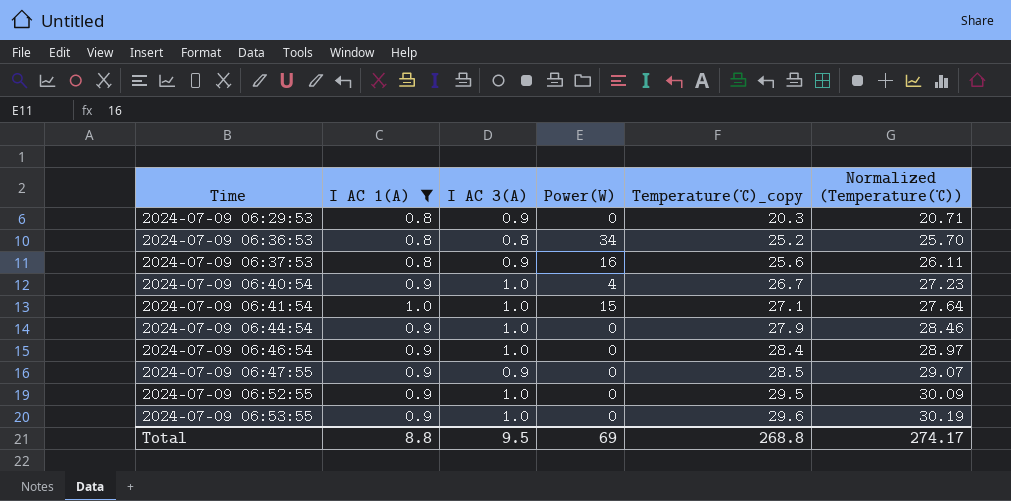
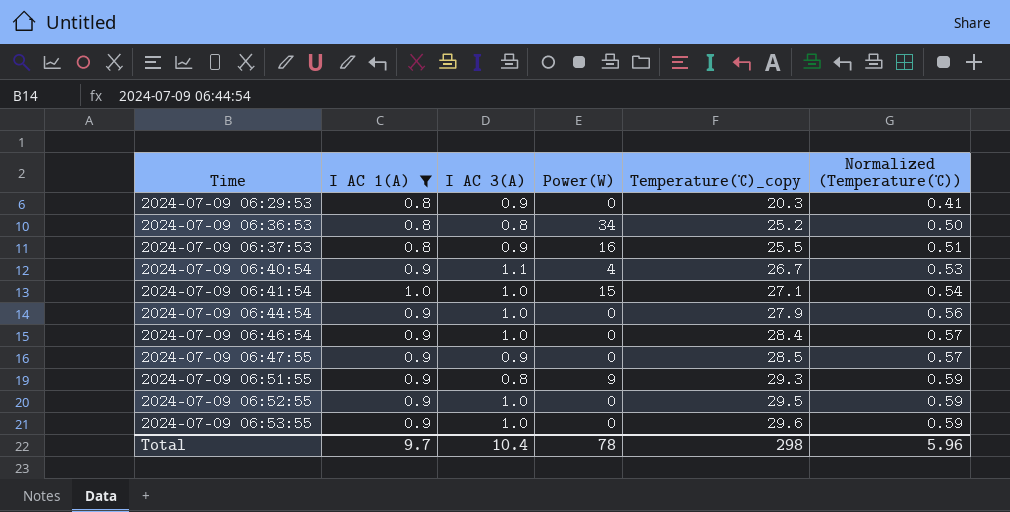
column Normalized (Temperature(℃)) | formula: [Temperature(℃)_copy] * 1.02 -> [Temperature(℃)_copy] * 0.02
2024-07-09 06:37:53 | Temperature(℃)_copy: 25.6 -> 25.5
2024-07-09 06:40:54 | I AC 3(A): 1.0 -> 1.1
row 2024-07-09 06:51:55: none -> 0.9 | 0.8 | 9 | 29.3 | 0.59
Total | I AC 1(A): 8.8 -> 9.7
Total | I AC 3(A): 9.5 -> 10.4
Total | Power(W): 69 -> 78
Total | Temperature(℃)_copy: 268.8 -> 298
Total | Normalized (Temperature(℃)): 274.17 -> 5.96

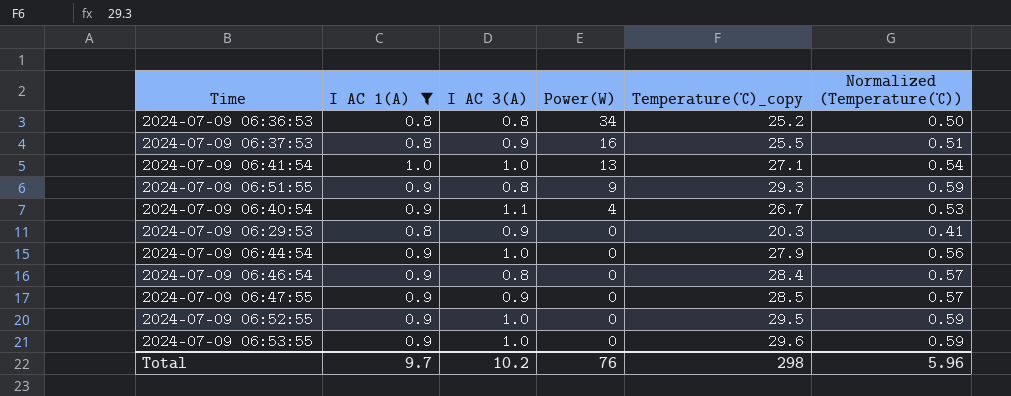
row order: Time ascending -> Power(W) descending
2024-07-09 06:41:54 | Power(W): 15 -> 13
2024-07-09 06:46:54 | I AC 3(A): 1.0 -> 0.8
Total | I AC 3(A): 10.4 -> 10.2
Total | Power(W): 78 -> 76

